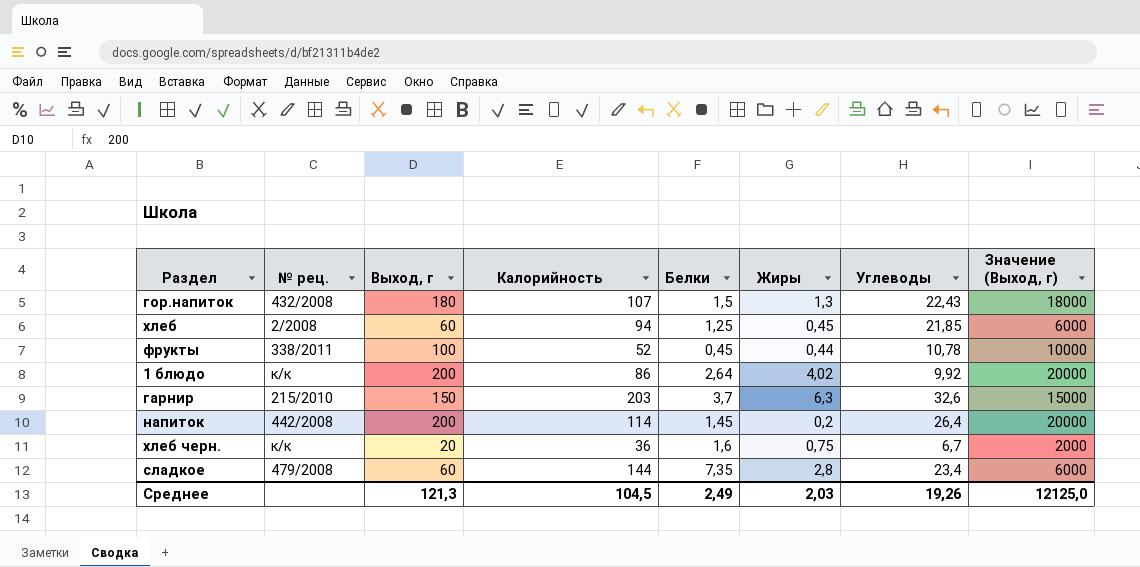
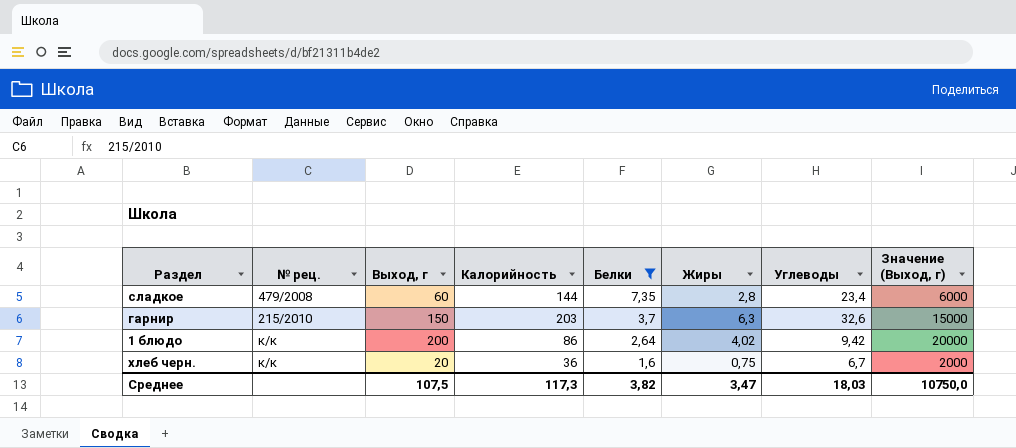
filter: none -> Белки >= 1,6
row order: none -> Белки descending
1 блюдо | Углеводы: 9,92 -> 9,42
Среднее | Выход, г: 121,3 -> 107,5
Среднее | Калорийность: 104,5 -> 117,3
Среднее | Белки: 2,49 -> 3,82
Среднее | Жиры: 2,03 -> 3,47
Среднее | Углеводы: 19,26 -> 18,03
Среднее | Значение (Выход, г): 12125,0 -> 10750,0

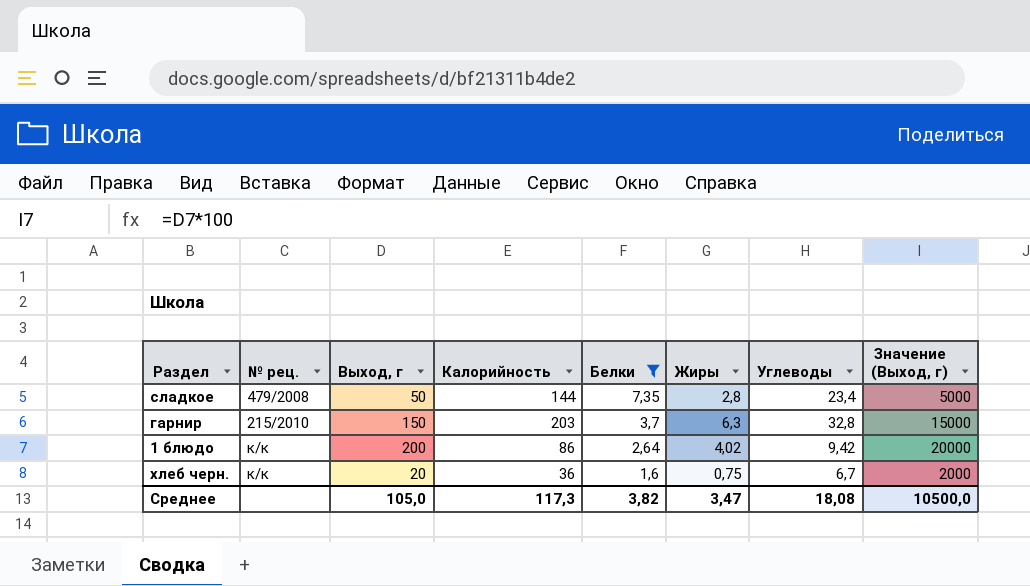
сладкое | Выход, г: 60 -> 50
сладкое | Значение (Выход, г): 6000 -> 5000
гарнир | Углеводы: 32,6 -> 32,8
Среднее | Выход, г: 107,5 -> 105,0
Среднее | Углеводы: 18,03 -> 18,08
Среднее | Значение (Выход, г): 10750,0 -> 10500,0

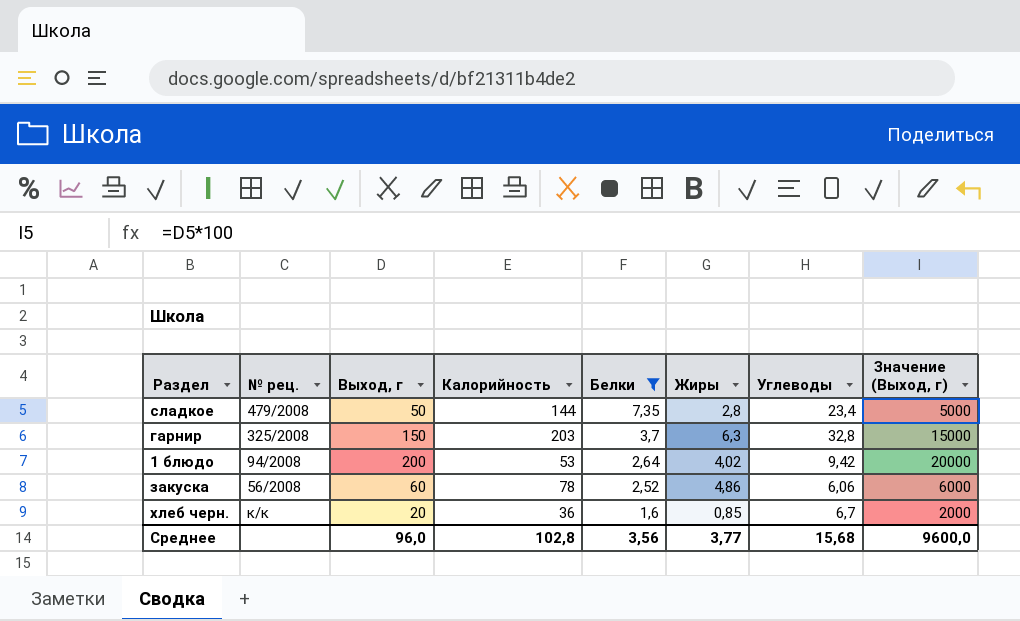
гарнир | № рец.: 215/2010 -> 325/2008
1 блюдо | № рец.: к/к -> 94/2008
1 блюдо | Калорийность: 86 -> 53
row закуска: none -> 56/2008 | 60 | 78 | 2,52 | 4,86 | 6,06 | 6000
хлеб черн. | Жиры: 0,75 -> 0,85
Среднее | Выход, г: 105,0 -> 96,0
Среднее | Калорийность: 117,3 -> 102,8
Среднее | Белки: 3,82 -> 3,56
Среднее | Жиры: 3,47 -> 3,77
Среднее | Углеводы: 18,08 -> 15,68
Среднее | Значение (Выход, г): 10500,0 -> 9600,0

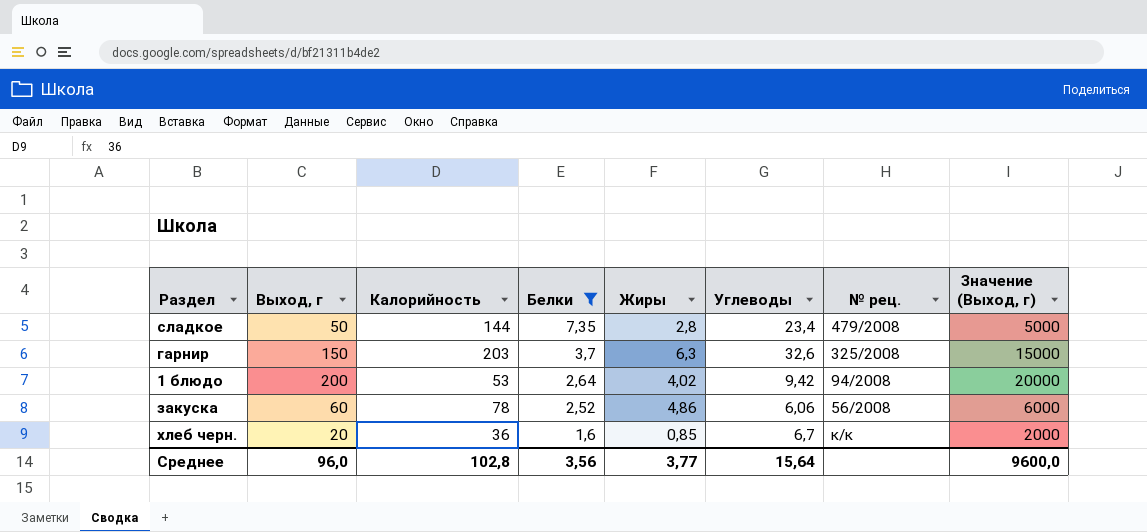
column № рец. | position: 2 -> 7
гарнир | Углеводы: 32,8 -> 32,6
Среднее | Углеводы: 15,68 -> 15,64

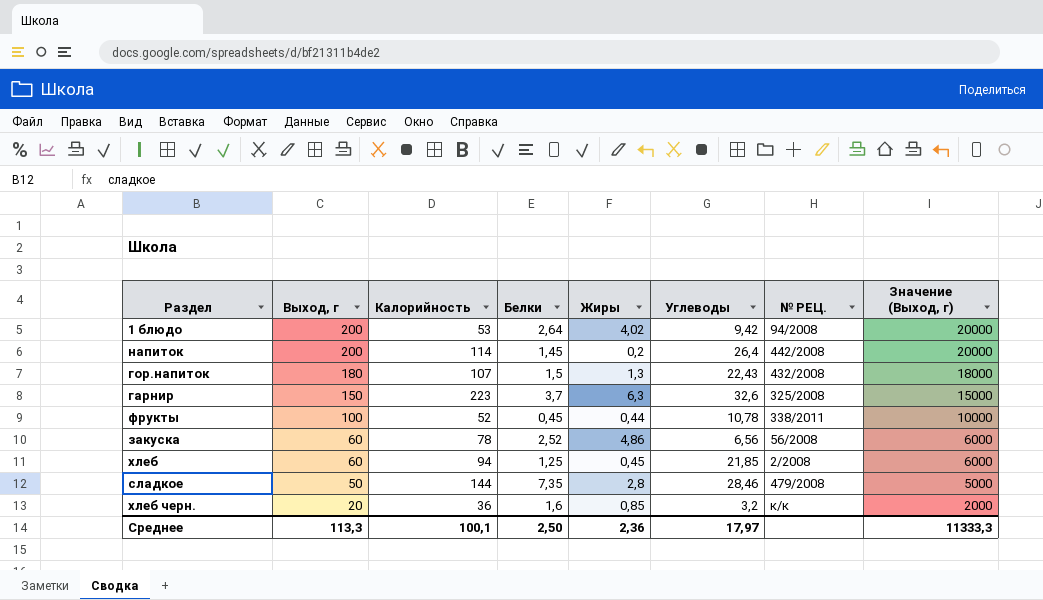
filter: Белки >= 1,6 -> none
row order: Белки descending -> Выход, г descending
column name: № рец. -> № РЕЦ.
гарнир | Калорийность: 203 -> 223
закуска | Углеводы: 6,06 -> 6,56
сладкое | Углеводы: 23,4 -> 28,46
хлеб черн. | Углеводы: 6,7 -> 3,2
Среднее | Выход, г: 96,0 -> 113,3
Среднее | Калорийность: 102,8 -> 100,1
Среднее | Белки: 3,56 -> 2,50
Среднее | Жиры: 3,77 -> 2,36
Среднее | Углеводы: 15,64 -> 17,97
Среднее | Значение (Выход, г): 9600,0 -> 11333,3

